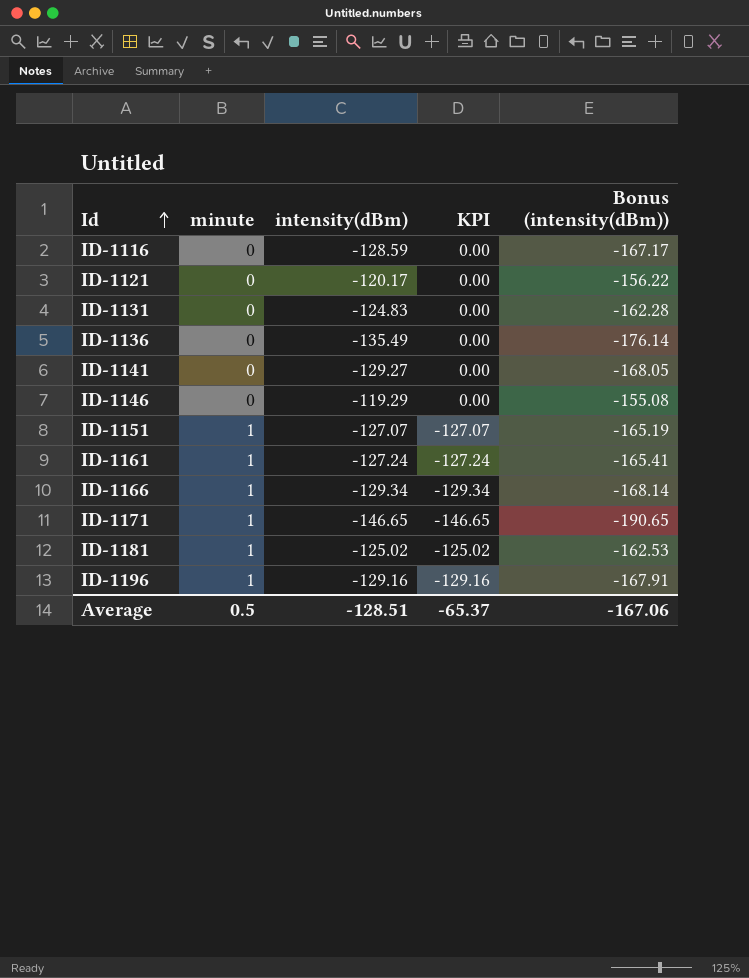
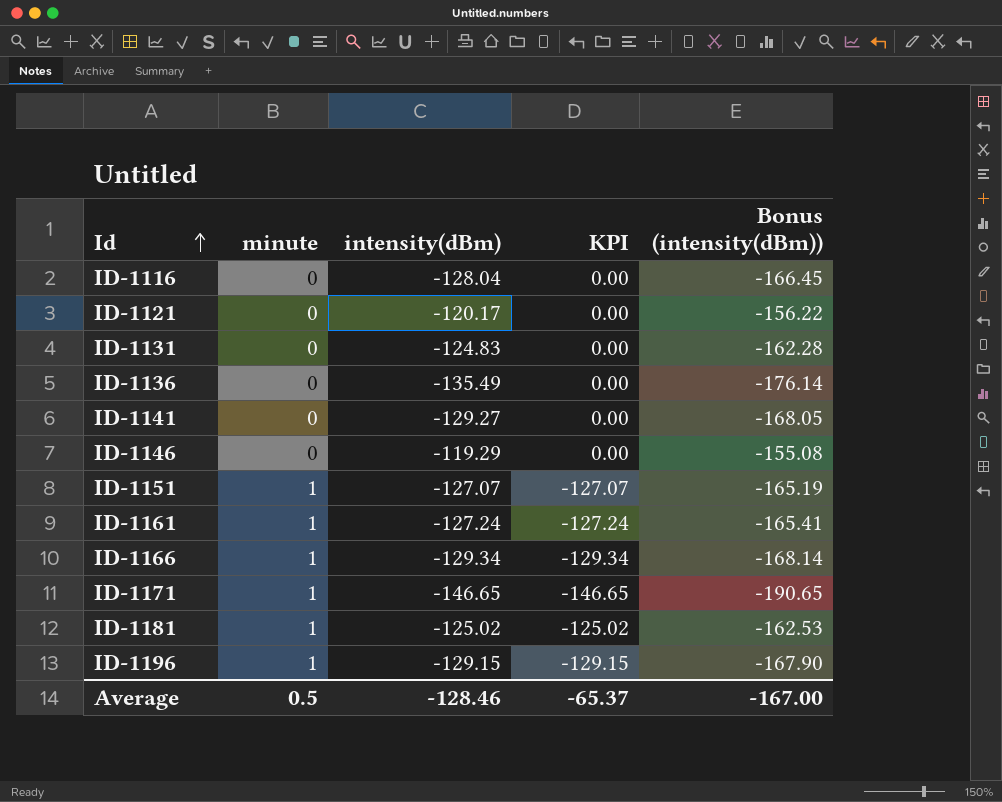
ID-1116 | intensity(dBm): -128.59 -> -128.04
ID-1116 | Bonus (intensity(dBm)): -167.17 -> -166.45
ID-1196 | intensity(dBm): -129.16 -> -129.15
ID-1196 | KPI: -129.16 -> -129.15
ID-1196 | Bonus (intensity(dBm)): -167.91 -> -167.90
Average | intensity(dBm): -128.51 -> -128.46
Average | Bonus (intensity(dBm)): -167.06 -> -167.00

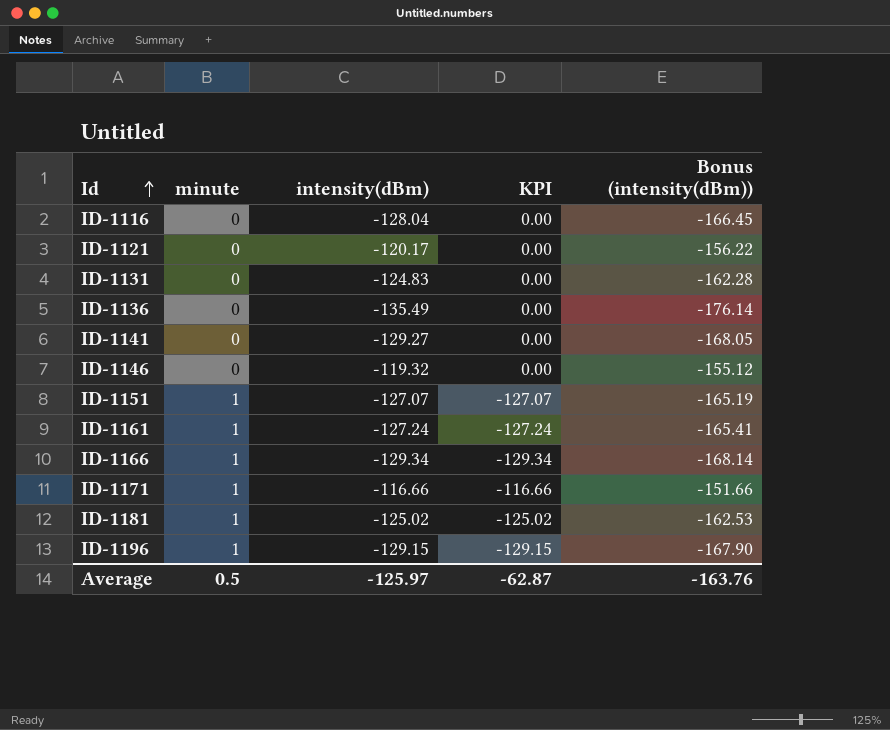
ID-1146 | intensity(dBm): -119.29 -> -119.32
ID-1146 | Bonus (intensity(dBm)): -155.08 -> -155.12
ID-1171 | intensity(dBm): -146.65 -> -116.66
ID-1171 | KPI: -146.65 -> -116.66
ID-1171 | Bonus (intensity(dBm)): -190.65 -> -151.66
Average | intensity(dBm): -128.46 -> -125.97
Average | KPI: -65.37 -> -62.87
Average | Bonus (intensity(dBm)): -167.00 -> -163.76

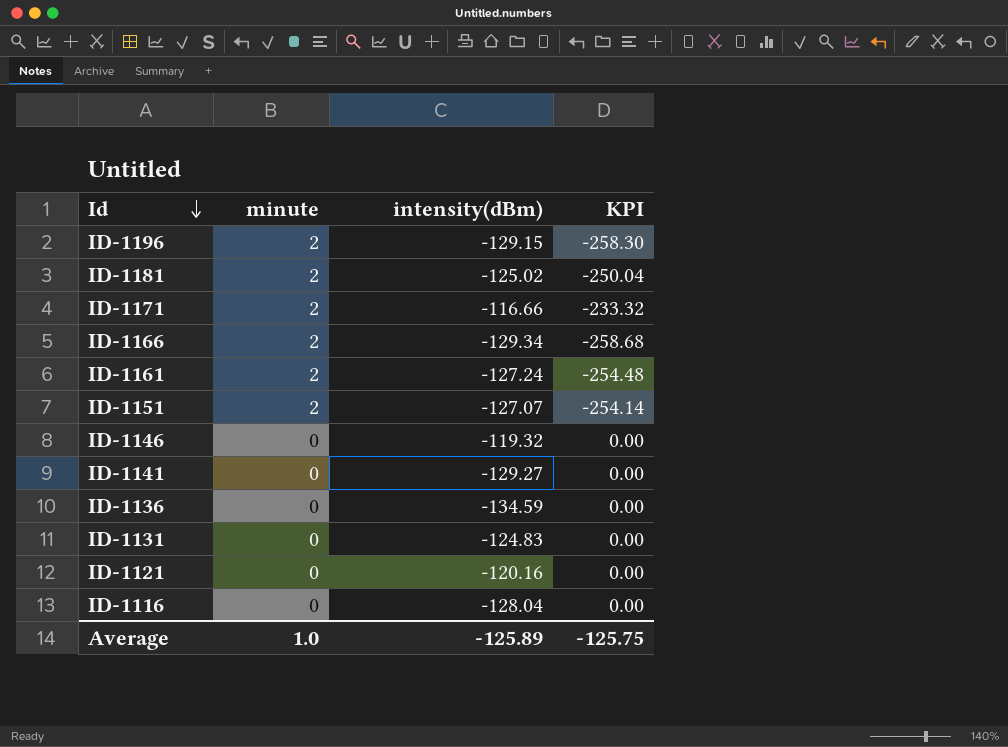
row order: Id ascending -> Id descending
column Bonus (intensity(dBm)) | formula: [intensity(dBm)] * 1.3 -> none
ID-1196 | minute: 1 -> 2
ID-1196 | KPI: -129.15 -> -258.30
ID-1181 | minute: 1 -> 2
ID-1181 | KPI: -125.02 -> -250.04
ID-1171 | minute: 1 -> 2
ID-1171 | KPI: -116.66 -> -233.32
ID-1166 | minute: 1 -> 2
ID-1166 | KPI: -129.34 -> -258.68
ID-1161 | minute: 1 -> 2
ID-1161 | KPI: -127.24 -> -254.48
ID-1151 | minute: 1 -> 2
ID-1151 | KPI: -127.07 -> -254.14
ID-1136 | intensity(dBm): -135.49 -> -134.59
ID-1121 | intensity(dBm): -120.17 -> -120.16
Average | minute: 0.5 -> 1.0
Average | intensity(dBm): -125.97 -> -125.89
Average | KPI: -62.87 -> -125.75

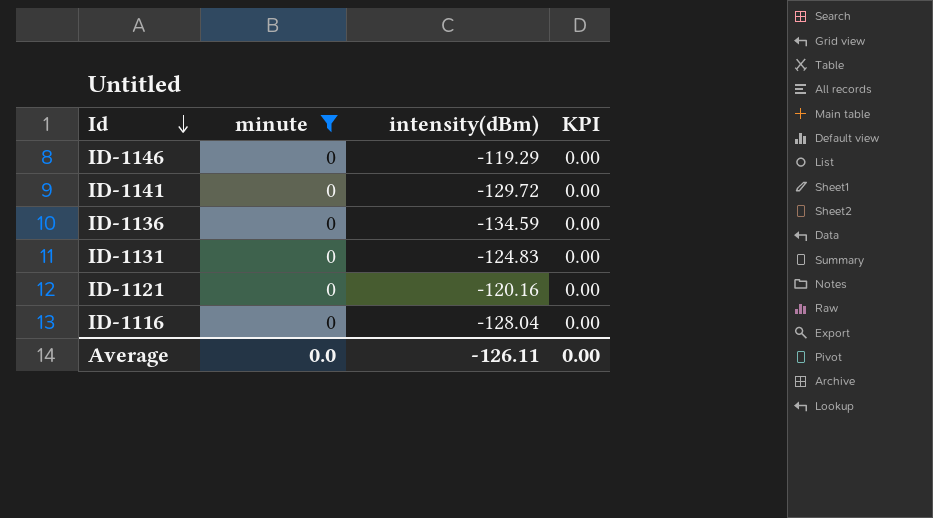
filter: none -> minute = 0
ID-1146 | intensity(dBm): -119.32 -> -119.29
ID-1141 | intensity(dBm): -129.27 -> -129.72
Average | minute: 1.0 -> 0.0
Average | intensity(dBm): -125.89 -> -126.11
Average | KPI: -125.75 -> 0.00

